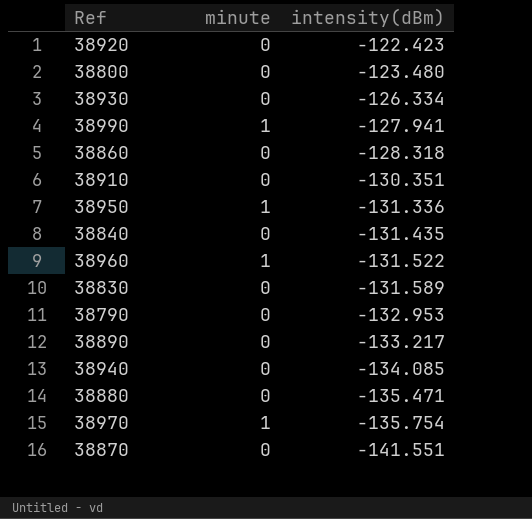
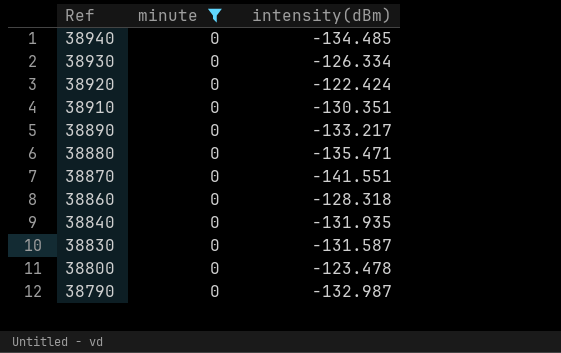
filter: none -> minute = 0
row order: intensity(dBm) descending -> Ref descending
38940 | intensity(dBm): -134.085 -> -134.485
38920 | intensity(dBm): -122.423 -> -122.424
38840 | intensity(dBm): -131.435 -> -131.935
38830 | intensity(dBm): -131.589 -> -131.587
38800 | intensity(dBm): -123.480 -> -123.478
38790 | intensity(dBm): -132.953 -> -132.987

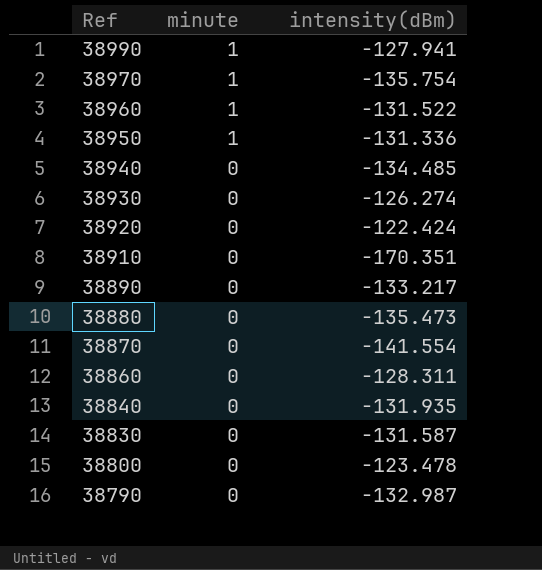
filter: minute = 0 -> none
38930 | intensity(dBm): -126.334 -> -126.274
38910 | intensity(dBm): -130.351 -> -170.351
38880 | intensity(dBm): -135.471 -> -135.473
38870 | intensity(dBm): -141.551 -> -141.554
38860 | intensity(dBm): -128.318 -> -128.311

